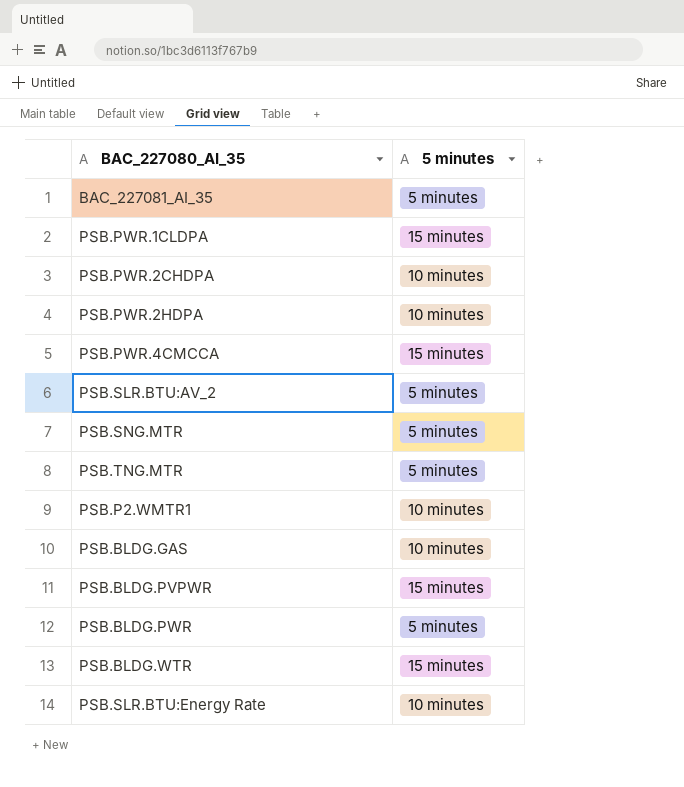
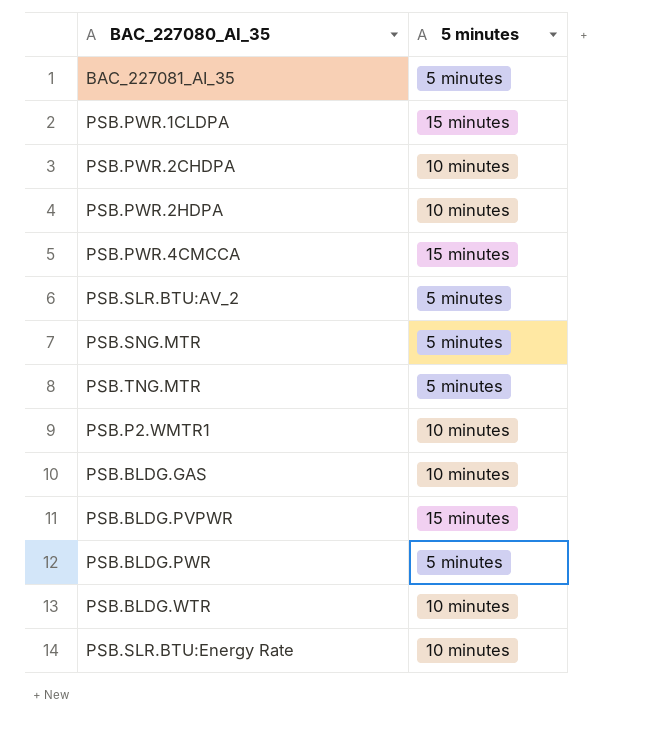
PSB.BLDG.WTR | 5 minutes: 15 minutes -> 10 minutes

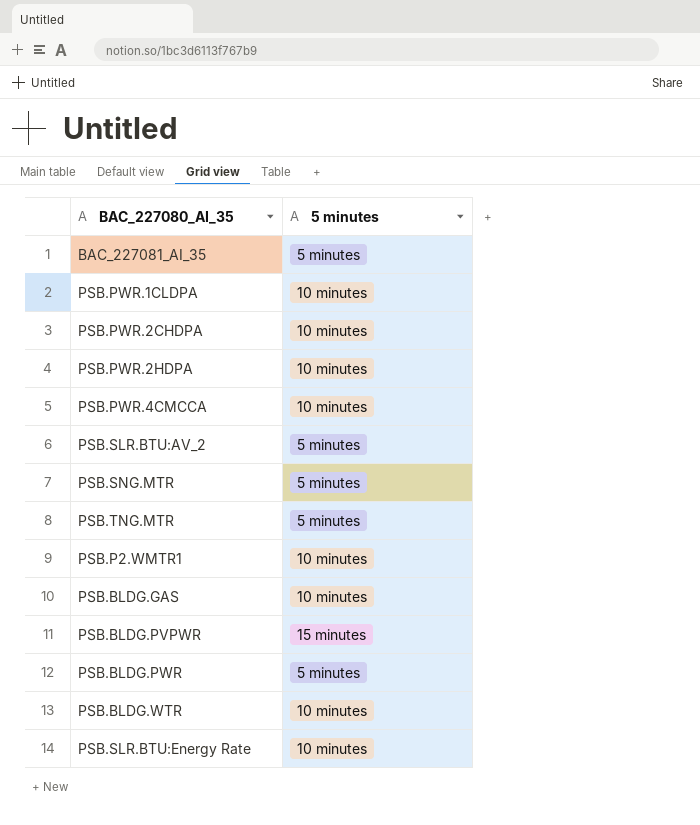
PSB.PWR.1CLDPA | 5 minutes: 15 minutes -> 10 minutes
PSB.PWR.4CMCCA | 5 minutes: 15 minutes -> 10 minutes

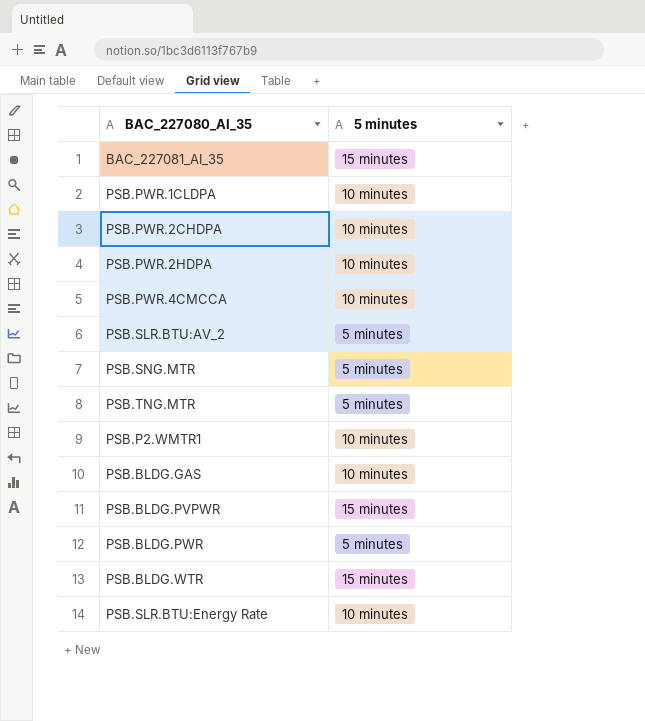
BAC_227081_AI_35 | 5 minutes: 5 minutes -> 15 minutes
PSB.BLDG.WTR | 5 minutes: 10 minutes -> 15 minutes

